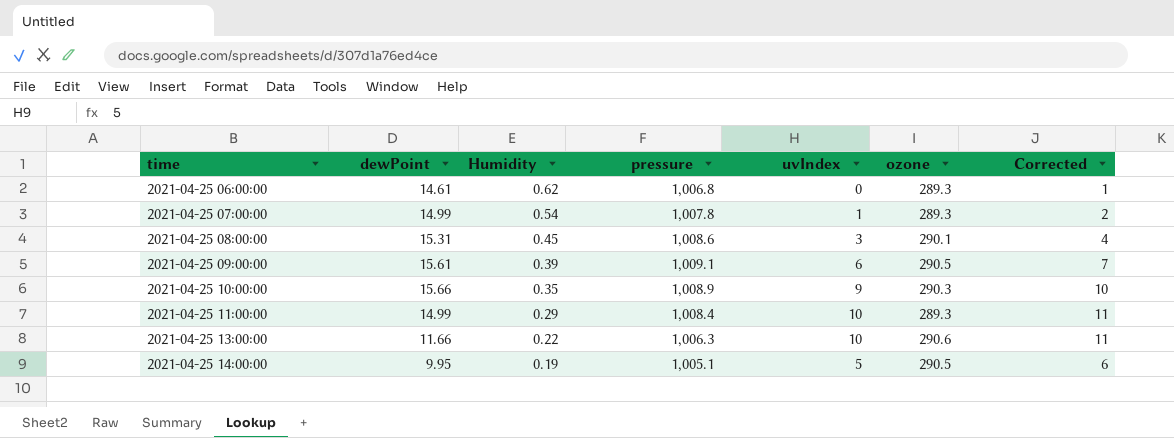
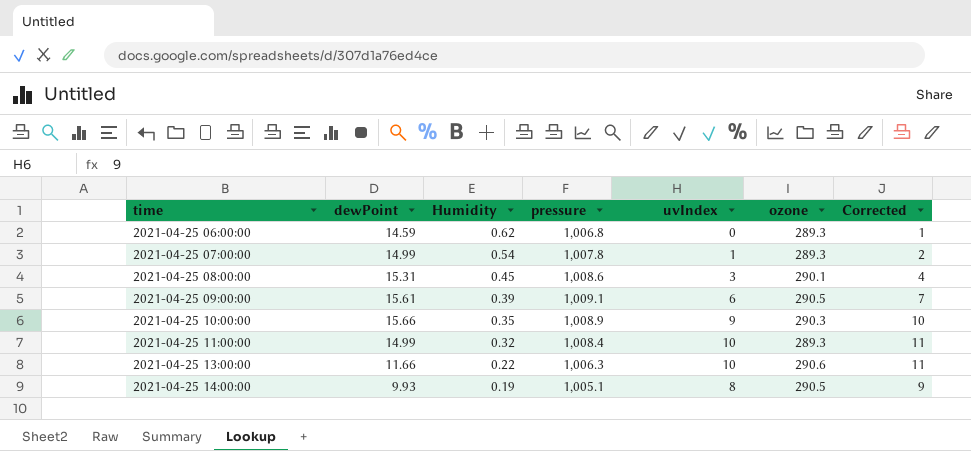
2021-04-25 06:00:00 | dewPoint: 14.61 -> 14.59
2021-04-25 11:00:00 | Humidity: 0.29 -> 0.32
2021-04-25 14:00:00 | dewPoint: 9.95 -> 9.93
2021-04-25 14:00:00 | uvIndex: 5 -> 8
2021-04-25 14:00:00 | Corrected: 6 -> 9

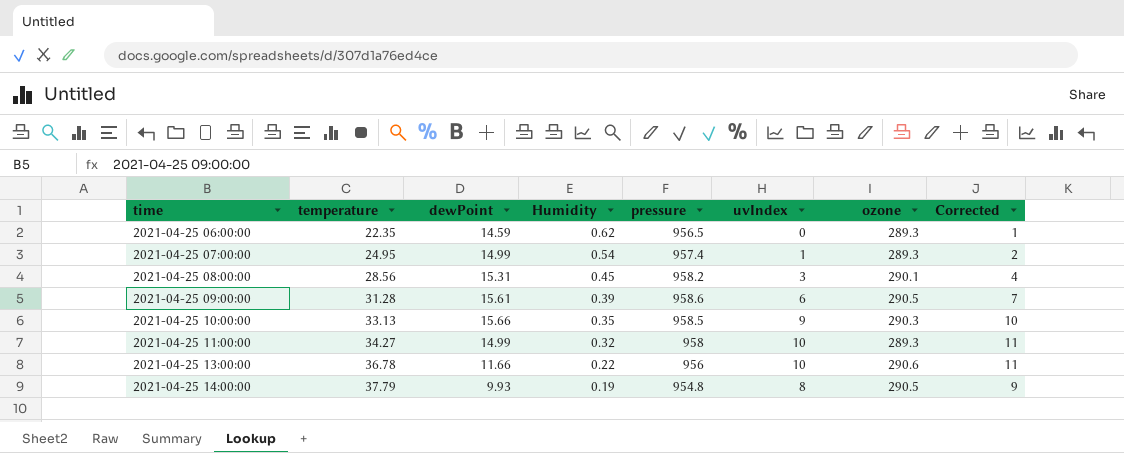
column temperature | position: none -> 2
2021-04-25 06:00:00 | pressure: 1,006.8 -> 956.5
2021-04-25 07:00:00 | pressure: 1,007.8 -> 957.4
2021-04-25 08:00:00 | pressure: 1,008.6 -> 958.2
2021-04-25 09:00:00 | pressure: 1,009.1 -> 958.6
2021-04-25 10:00:00 | pressure: 1,008.9 -> 958.5
2021-04-25 11:00:00 | pressure: 1,008.4 -> 958
2021-04-25 13:00:00 | pressure: 1,006.3 -> 956
2021-04-25 14:00:00 | pressure: 1,005.1 -> 954.8

